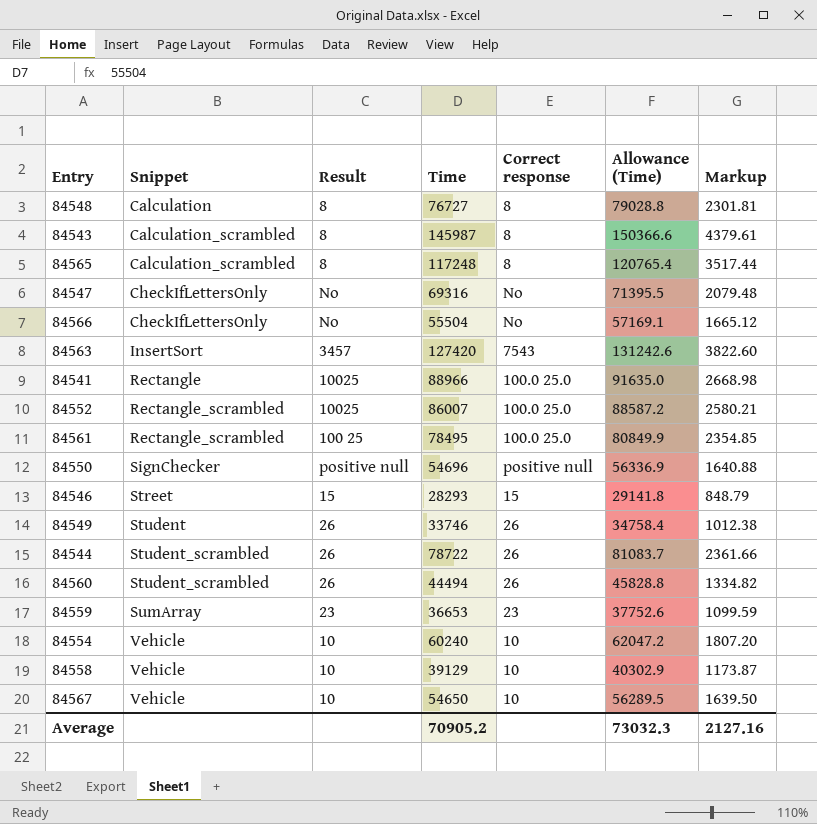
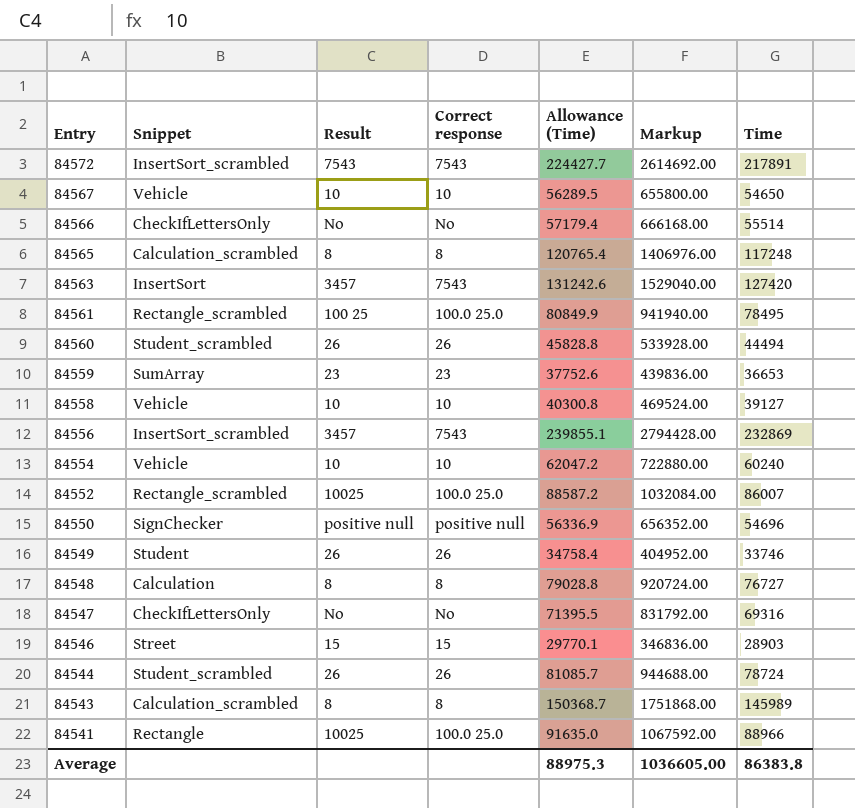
row order: Snippet ascending -> Entry descending
column Markup | formula: [Time] * 0.03 -> [Time] * 12
column Time | position: 4 -> 7
row 84572: none -> InsertSort_scrambled | 7543 | 7543 | 224427.7 | 2614692.00 | 217891
84566 | Allowance (Time): 57169.1 -> 57179.4
84566 | Time: 55504 -> 55514
84558 | Allowance (Time): 40302.9 -> 40300.8
84558 | Time: 39129 -> 39127
row 84556: none -> InsertSort_scrambled | 3457 | 7543 | 239855.1 | 2794428.00 | 232869
84546 | Allowance (Time): 29141.8 -> 29770.1
84546 | Time: 28293 -> 28903
84544 | Allowance (Time): 81083.7 -> 81085.7
84544 | Time: 78722 -> 78724
84543 | Allowance (Time): 150366.6 -> 150368.7
84543 | Time: 145987 -> 145989
Average | Allowance (Time): 73032.3 -> 88975.3
Average | Markup: 2127.16 -> 1036605.00
Average | Time: 70905.2 -> 86383.8

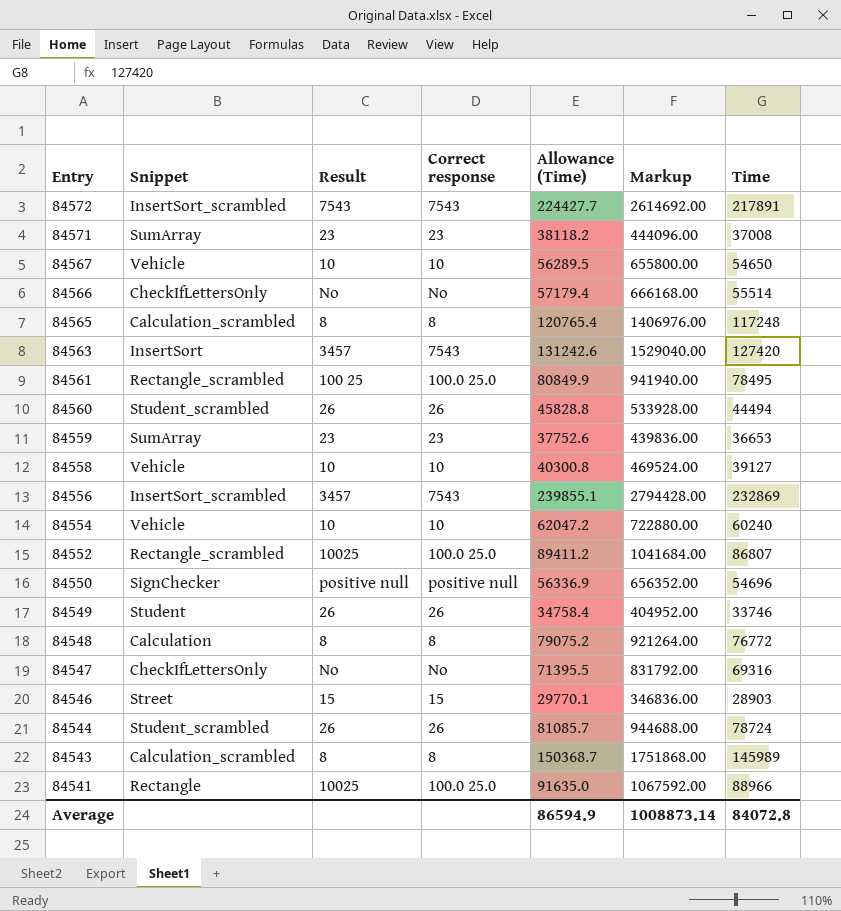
row 84571: none -> SumArray | 23 | 23 | 38118.2 | 444096.00 | 37008
84552 | Allowance (Time): 88587.2 -> 89411.2
84552 | Markup: 1032084.00 -> 1041684.00
84552 | Time: 86007 -> 86807
84548 | Allowance (Time): 79028.8 -> 79075.2
84548 | Markup: 920724.00 -> 921264.00
84548 | Time: 76727 -> 76772
Average | Allowance (Time): 88975.3 -> 86594.9
Average | Markup: 1036605.00 -> 1008873.14
Average | Time: 86383.8 -> 84072.8

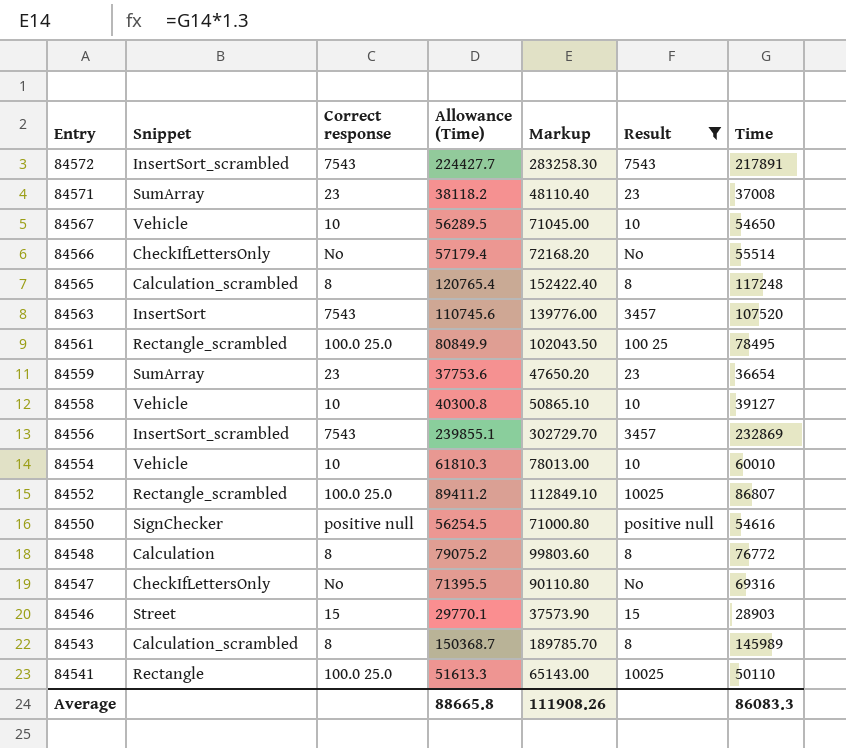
filter: none -> Result != 26
column Markup | formula: [Time] * 12 -> [Time] * 1.3
column Result | position: 3 -> 6
84563 | Allowance (Time): 131242.6 -> 110745.6
84563 | Time: 127420 -> 107520
84559 | Allowance (Time): 37752.6 -> 37753.6
84559 | Time: 36653 -> 36654
84554 | Allowance (Time): 62047.2 -> 61810.3
84554 | Time: 60240 -> 60010
84550 | Allowance (Time): 56336.9 -> 56254.5
84550 | Time: 54696 -> 54616
84541 | Allowance (Time): 91635.0 -> 51613.3
84541 | Time: 88966 -> 50110
Average | Allowance (Time): 86594.9 -> 88665.8
Average | Markup: 1008873.14 -> 111908.26
Average | Time: 84072.8 -> 86083.3

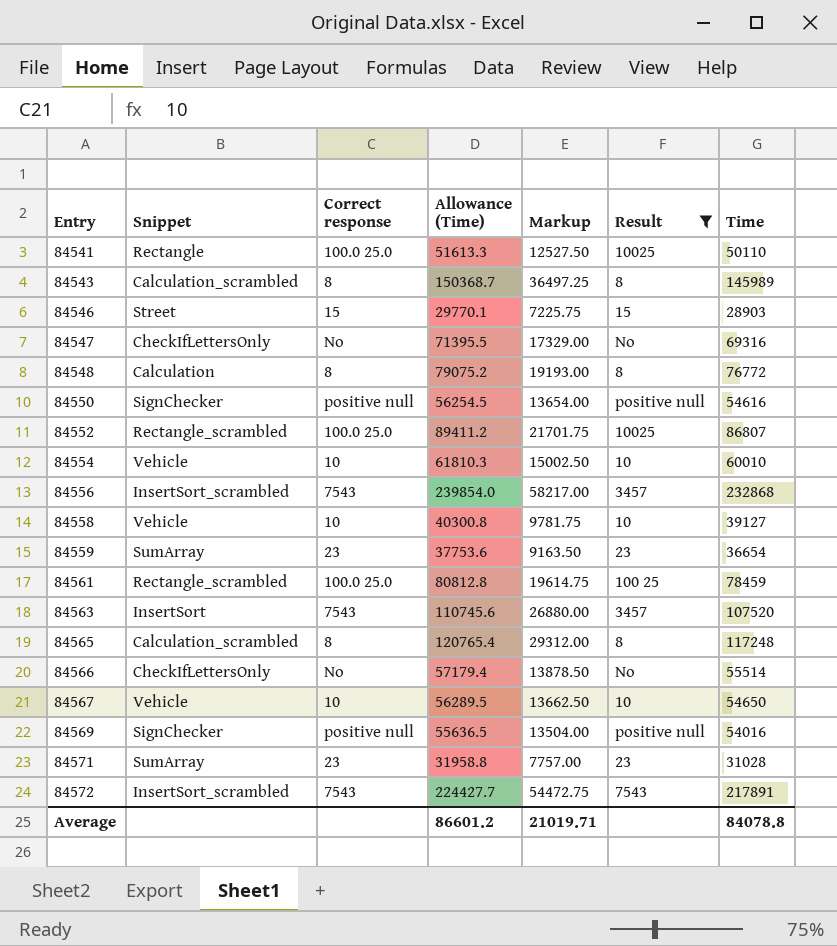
row order: Entry descending -> Entry ascending
column Markup | formula: [Time] * 1.3 -> [Time] * 0.25
84556 | Allowance (Time): 239855.1 -> 239854.0
84556 | Time: 232869 -> 232868
84561 | Allowance (Time): 80849.9 -> 80812.8
84561 | Time: 78495 -> 78459
row 84569: none -> SignChecker | positive null | 55636.5 | 13504.00 | positive null | 54016
84571 | Allowance (Time): 38118.2 -> 31958.8
84571 | Time: 37008 -> 31028
Average | Allowance (Time): 88665.8 -> 86601.2
Average | Markup: 111908.26 -> 21019.71
Average | Time: 86083.3 -> 84078.8

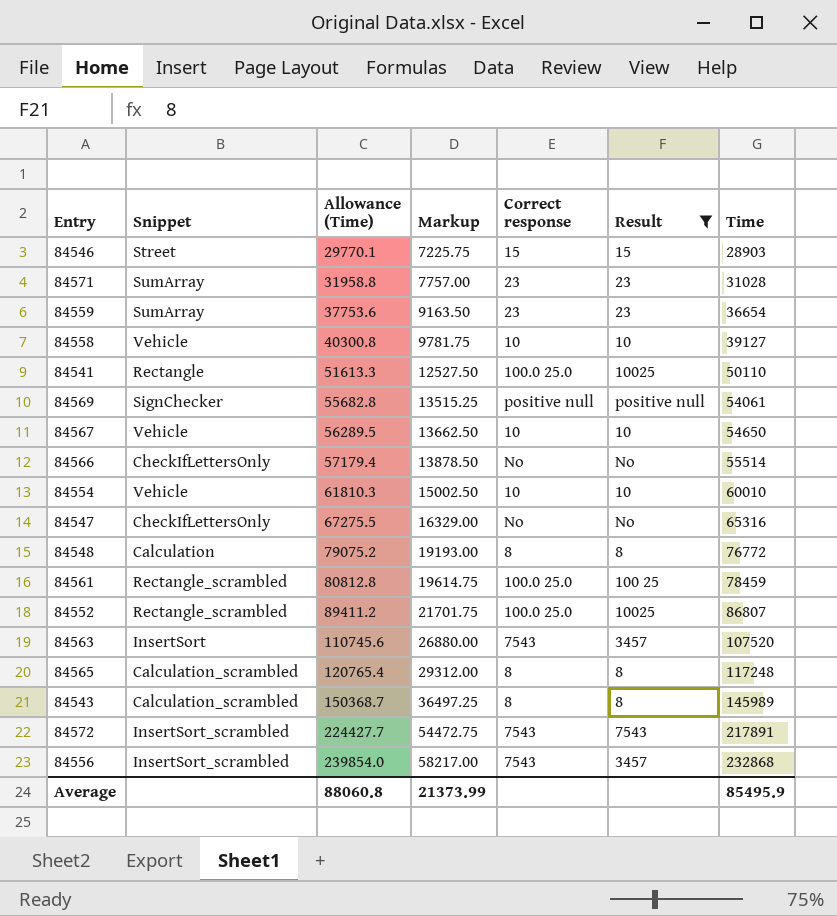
row order: Entry ascending -> Allowance (Time) ascending
column Correct response | position: 3 -> 5
row 84550: SignChecker | positive null | 56254.5 | 13654.00 | positive null | 54616 -> none
84569 | Allowance (Time): 55636.5 -> 55682.8
84569 | Markup: 13504.00 -> 13515.25
84569 | Time: 54016 -> 54061
84547 | Allowance (Time): 71395.5 -> 67275.5
84547 | Markup: 17329.00 -> 16329.00
84547 | Time: 69316 -> 65316
Average | Allowance (Time): 86601.2 -> 88060.8
Average | Markup: 21019.71 -> 21373.99
Average | Time: 84078.8 -> 85495.9

